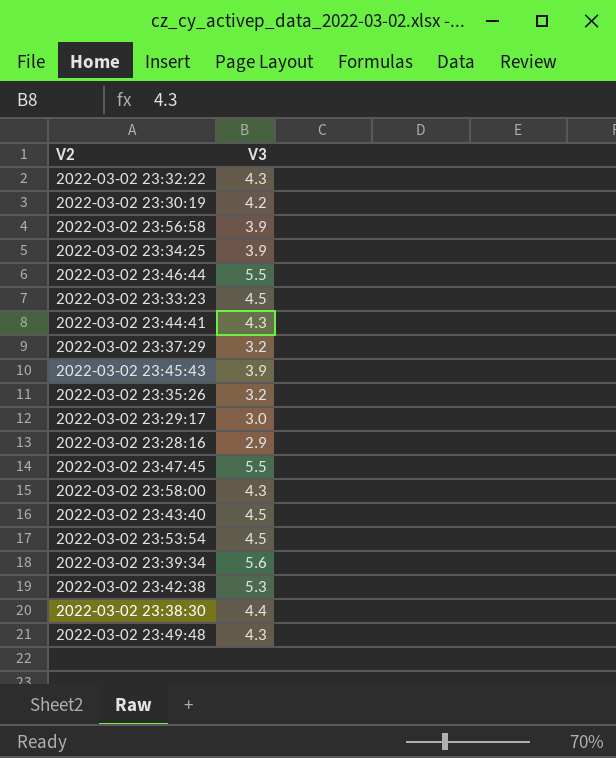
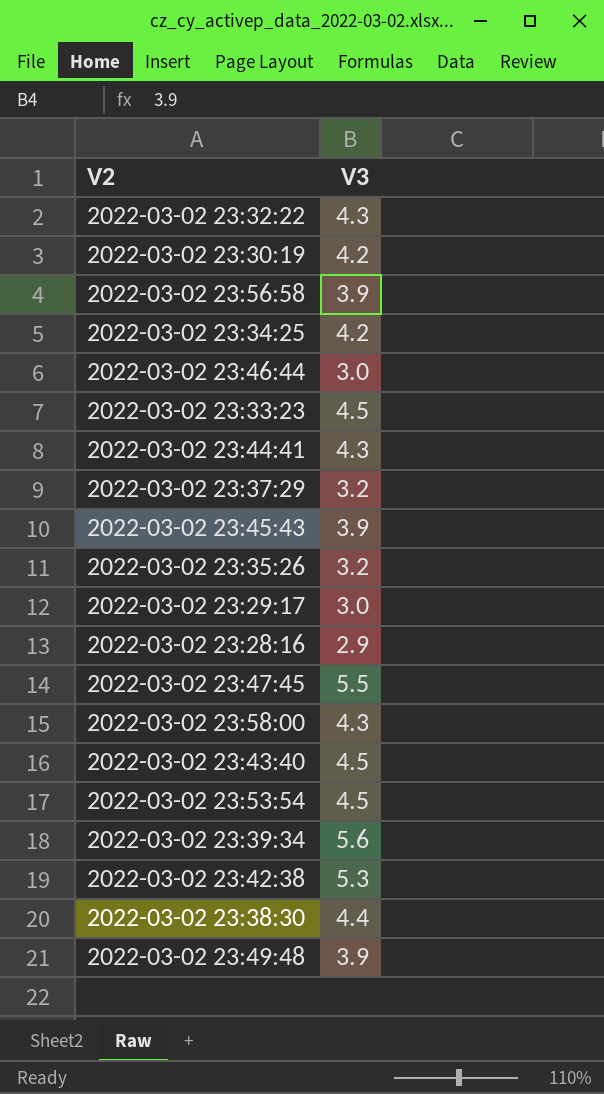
2022-03-02 23:34:25 | V3: 3.9 -> 4.2
2022-03-02 23:46:44 | V3: 5.5 -> 3.0
2022-03-02 23:49:48 | V3: 4.3 -> 3.9

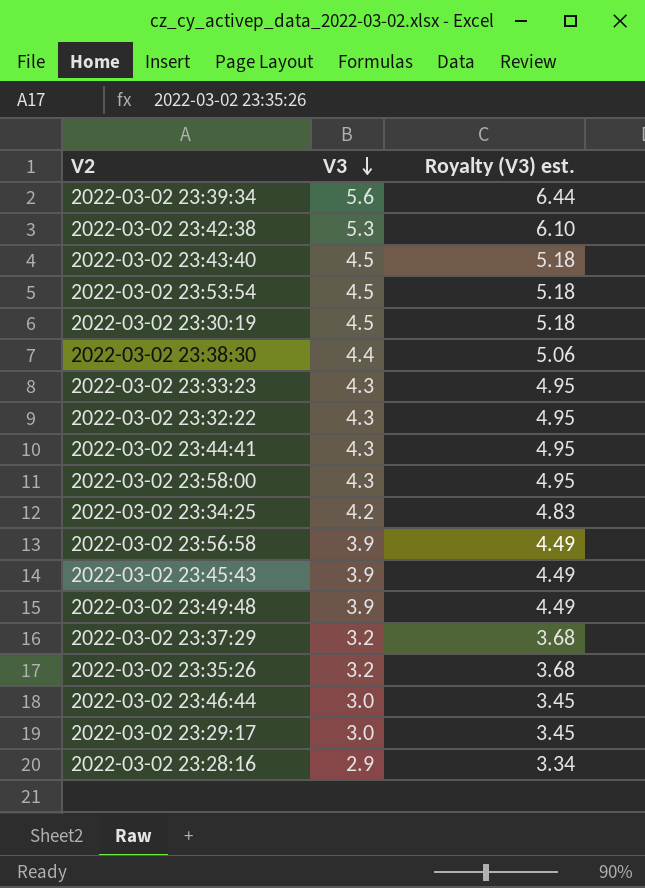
row order: none -> V3 descending
column Royalty (V3) est. | formula: none -> [V3] * 1.15
row 2022-03-02 23:47:45: 5.5 -> none
2022-03-02 23:30:19 | V3: 4.2 -> 4.5
2022-03-02 23:33:23 | V3: 4.5 -> 4.3

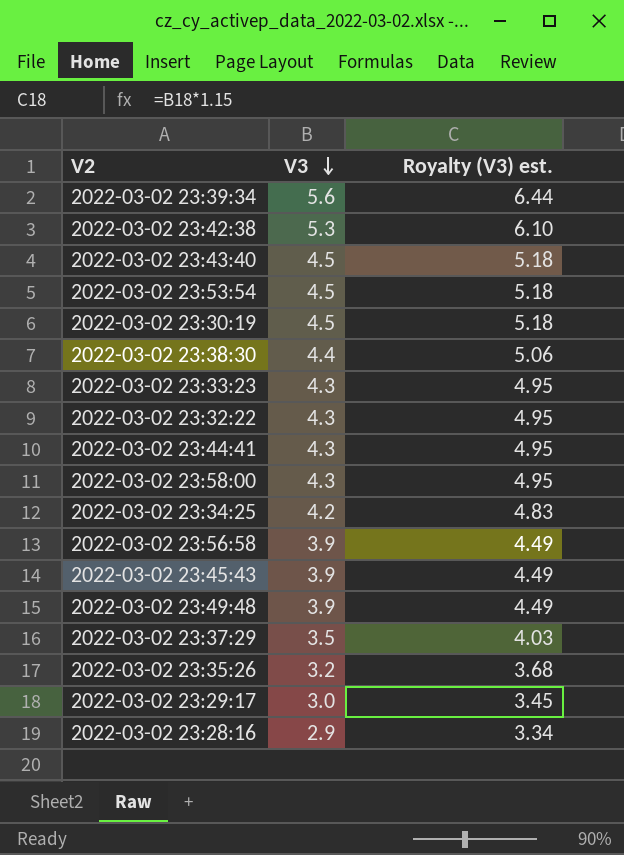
row 2022-03-02 23:46:44: 3.0 | 3.45 -> none
2022-03-02 23:37:29 | V3: 3.2 -> 3.5
2022-03-02 23:37:29 | Royalty (V3) est.: 3.68 -> 4.03

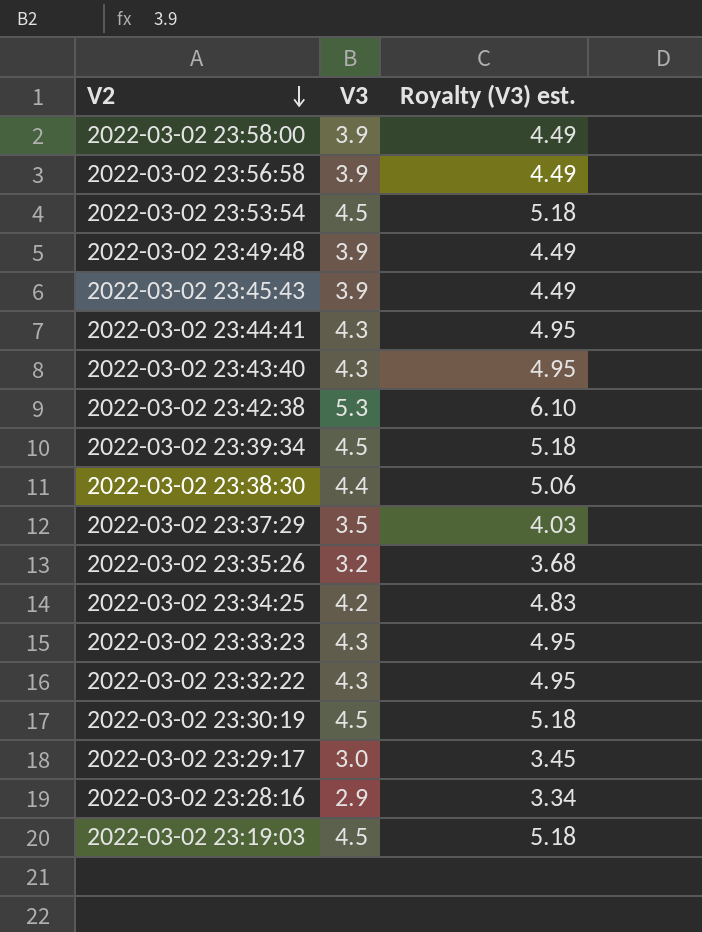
row order: V3 descending -> V2 descending
2022-03-02 23:58:00 | V3: 4.3 -> 3.9
2022-03-02 23:58:00 | Royalty (V3) est.: 4.95 -> 4.49
2022-03-02 23:43:40 | V3: 4.5 -> 4.3
2022-03-02 23:43:40 | Royalty (V3) est.: 5.18 -> 4.95
2022-03-02 23:39:34 | V3: 5.6 -> 4.5
2022-03-02 23:39:34 | Royalty (V3) est.: 6.44 -> 5.18
row 2022-03-02 23:19:03: none -> 4.5 | 5.18

